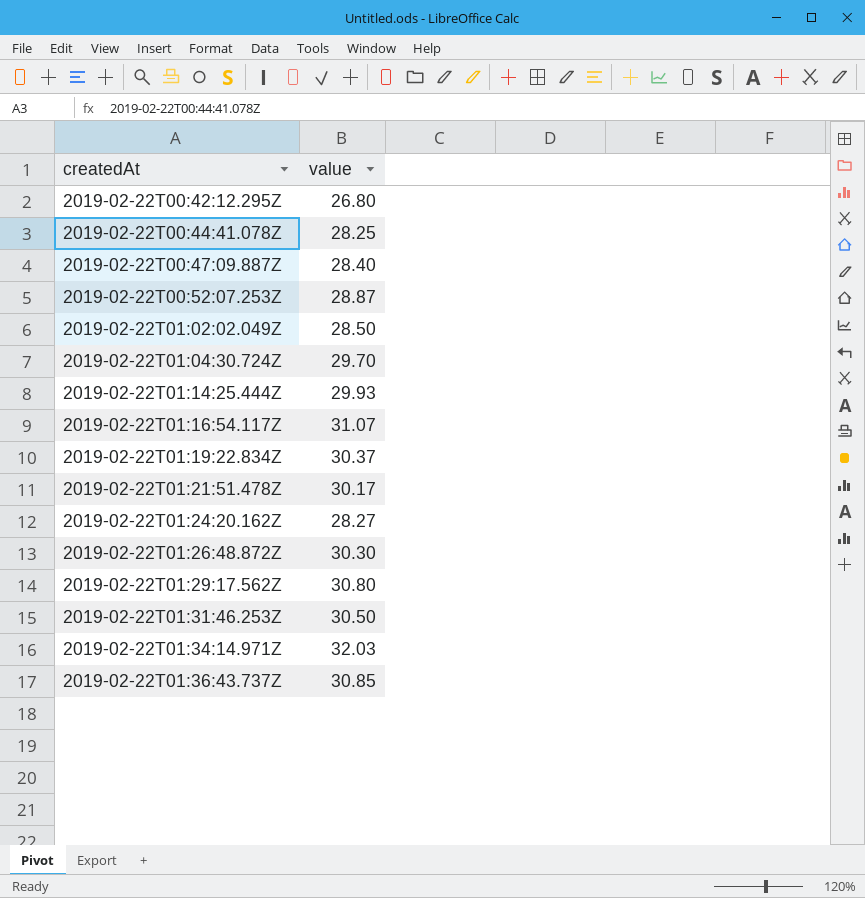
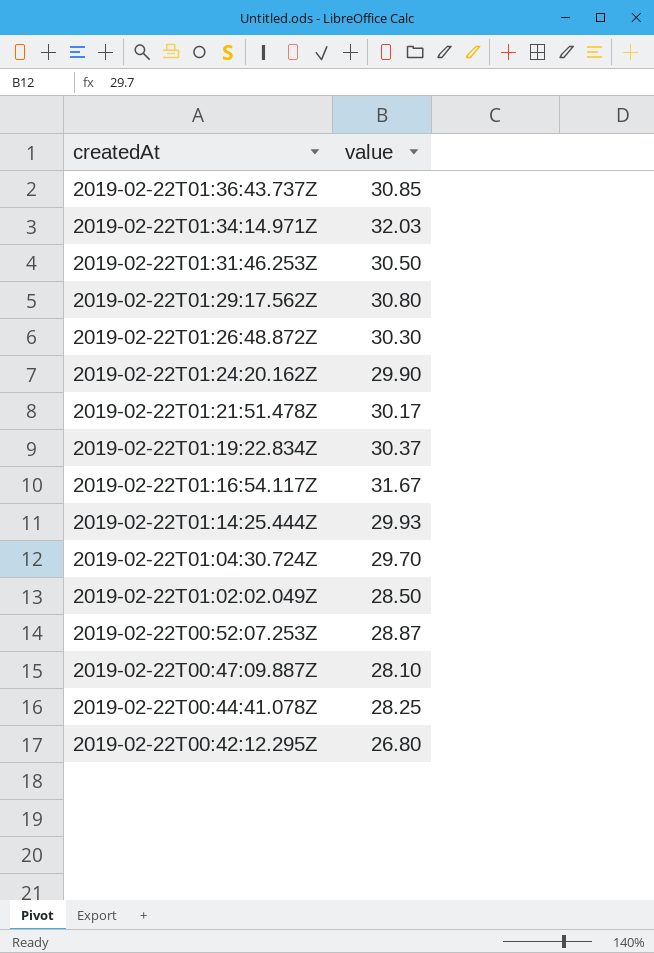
row order: createdAt ascending -> createdAt descending
2019-02-22T01:24:20.162Z | value: 28.27 -> 29.90
2019-02-22T01:16:54.117Z | value: 31.07 -> 31.67
2019-02-22T00:47:09.887Z | value: 28.40 -> 28.10

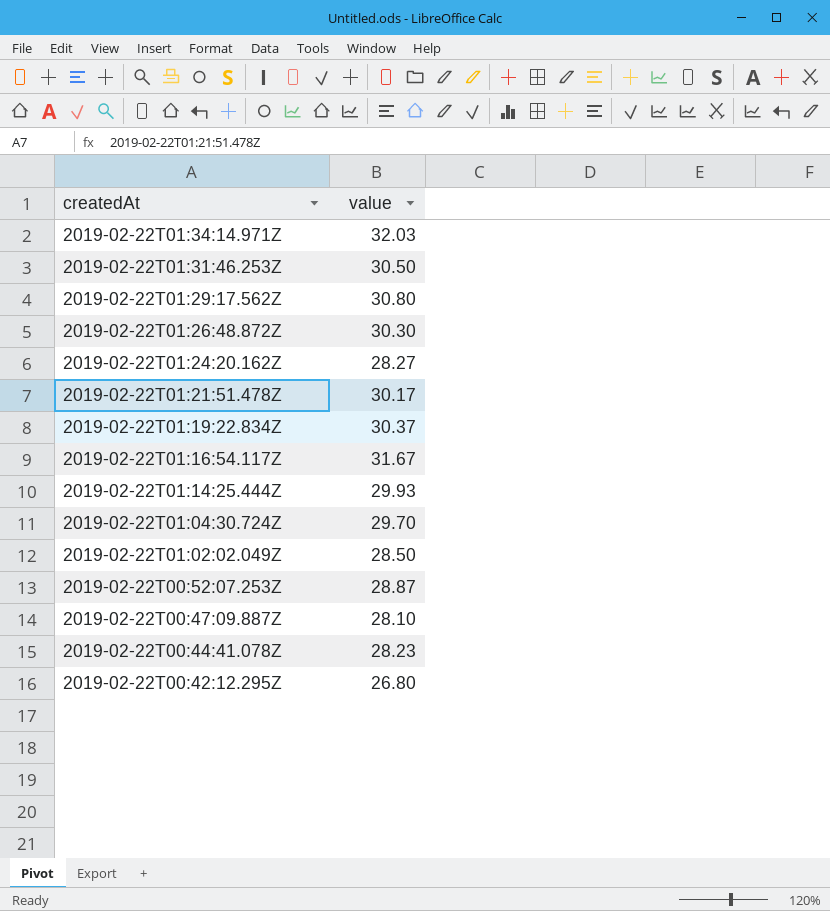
row 2019-02-22T01:36:43.737Z: 30.85 -> none
2019-02-22T01:24:20.162Z | value: 29.90 -> 28.27
2019-02-22T00:44:41.078Z | value: 28.25 -> 28.23

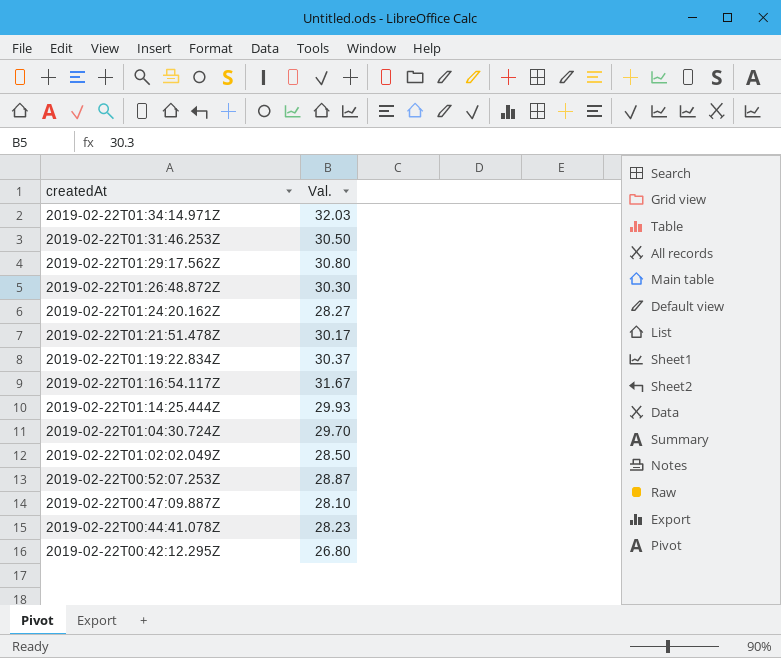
column name: value -> Val.

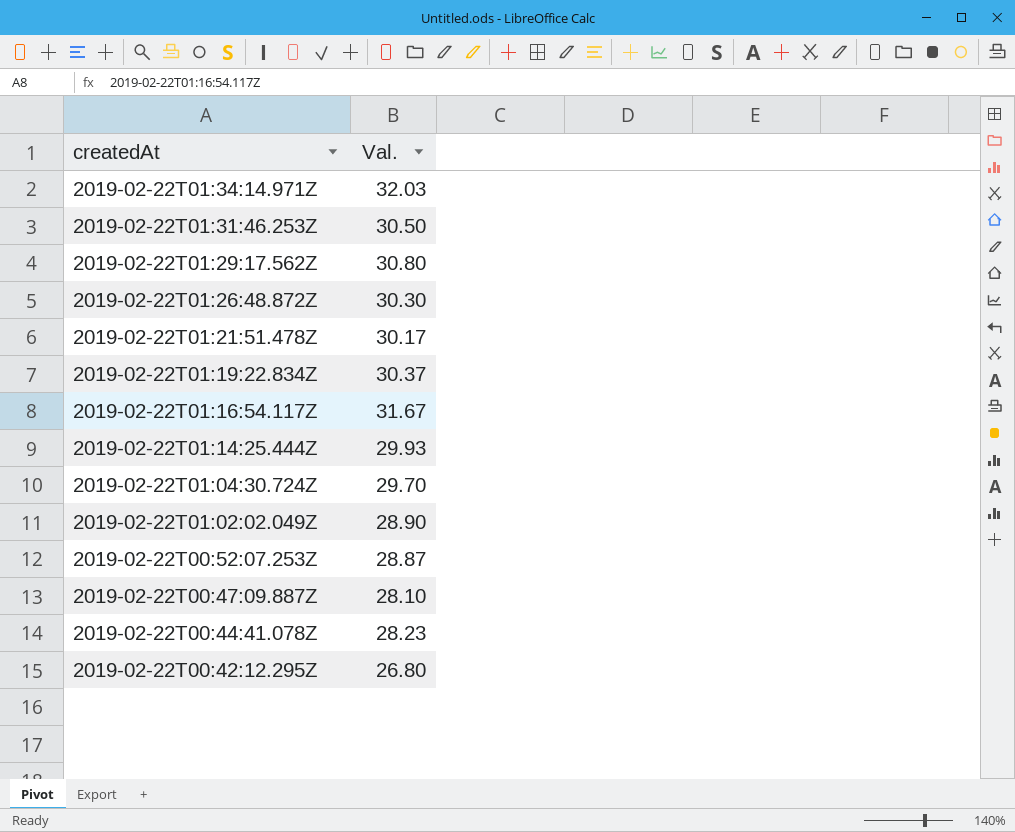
row 2019-02-22T01:24:20.162Z: 28.27 -> none
2019-02-22T01:02:02.049Z | Val.: 28.50 -> 28.90

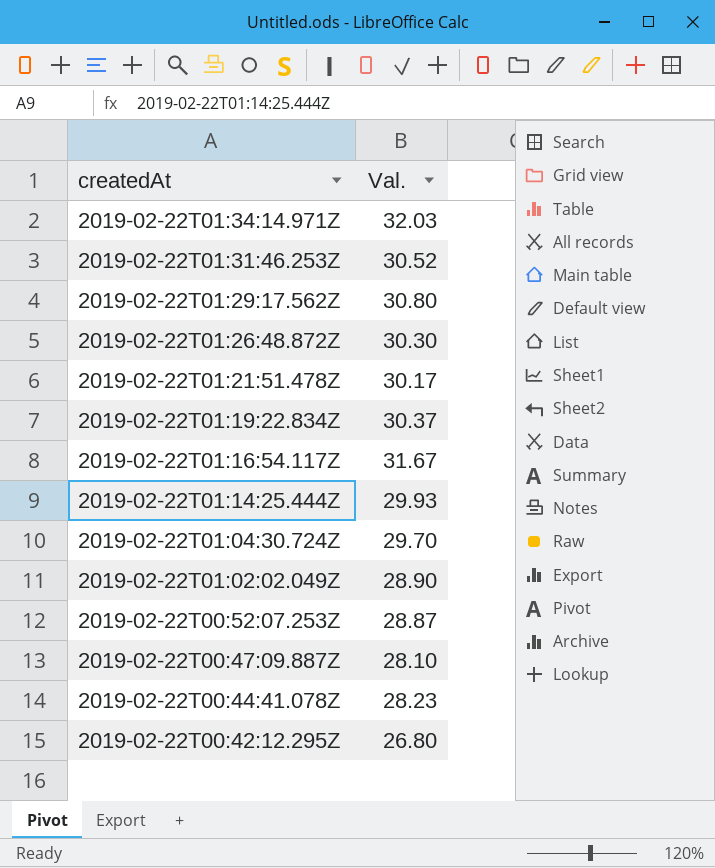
2019-02-22T01:31:46.253Z | Val.: 30.50 -> 30.52

